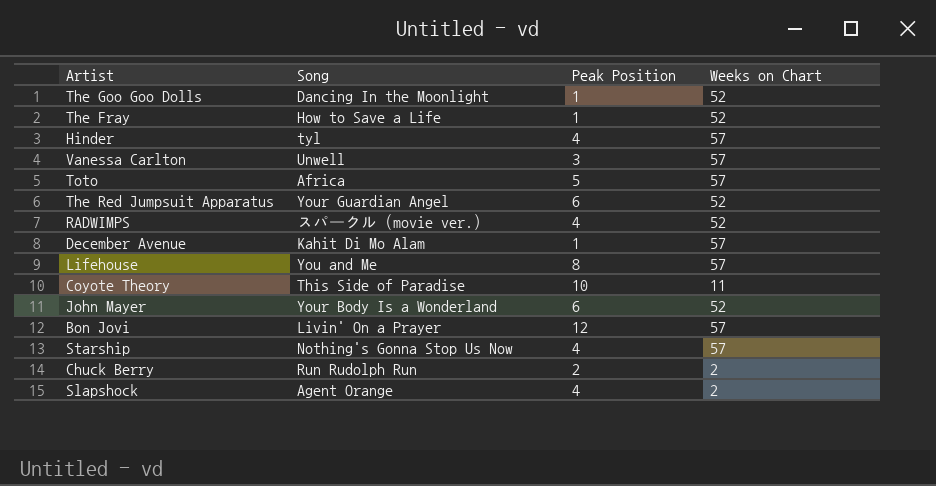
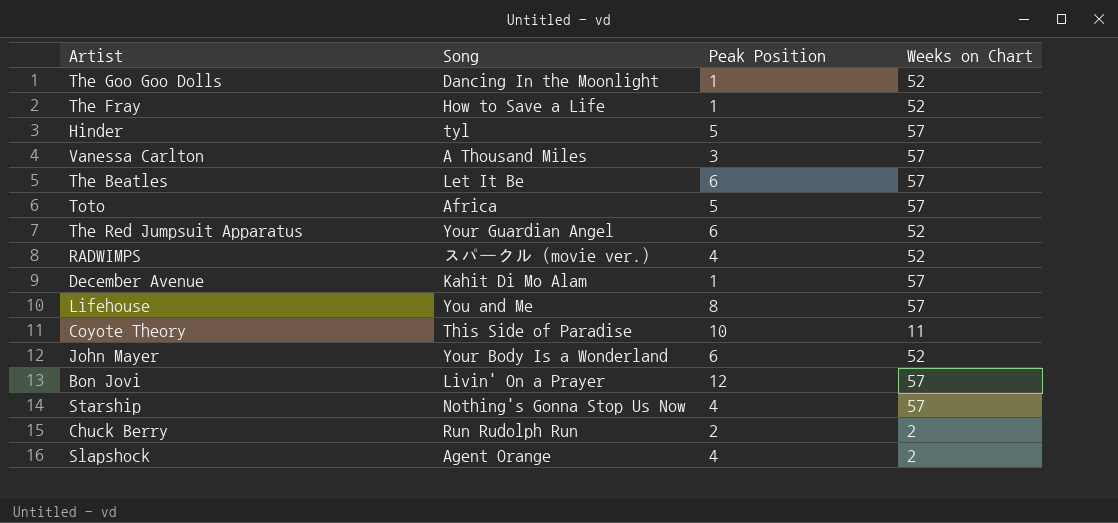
Hinder | Peak Position: 4 -> 5
Vanessa Carlton | Song: Unwell -> A Thousand Miles
row The Beatles: none -> Let It Be | 6 | 57

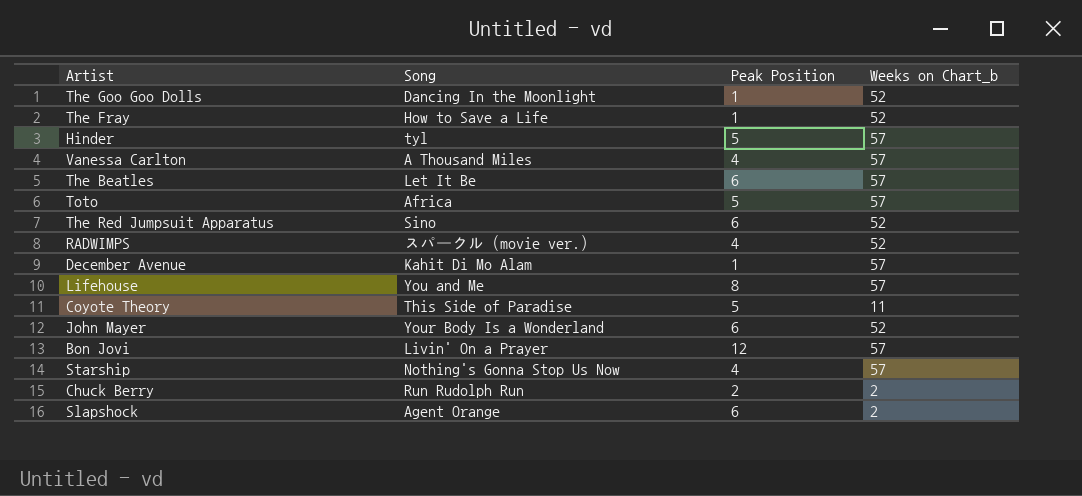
column name: Weeks on Chart -> Weeks on Chart_b
Vanessa Carlton | Peak Position: 3 -> 4
The Red Jumpsuit Apparatus | Song: Your Guardian Angel -> Sino
Coyote Theory | Peak Position: 10 -> 5
Slapshock | Peak Position: 4 -> 6

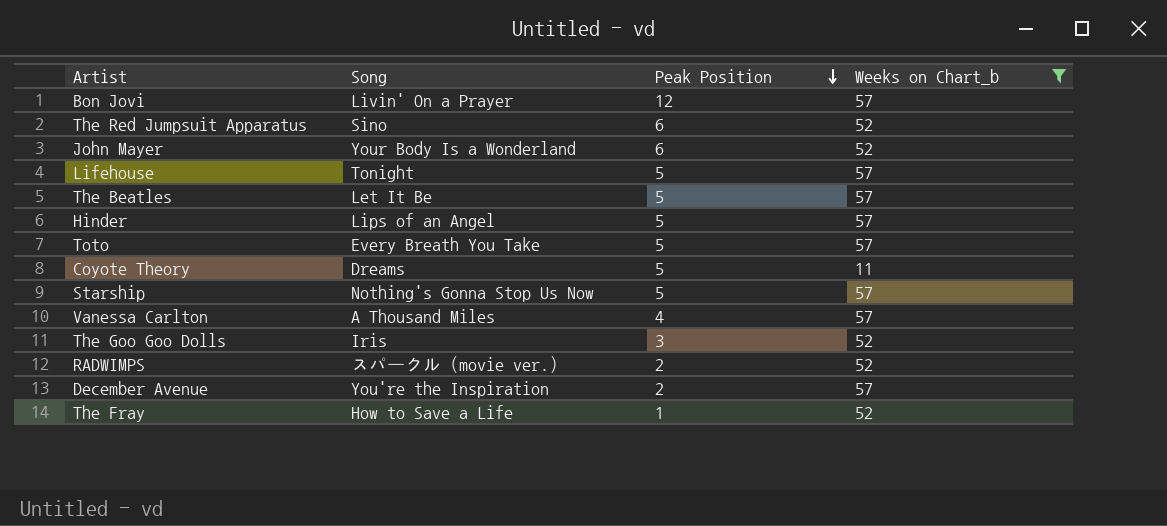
filter: none -> Weeks on Chart_b != 2
row order: none -> Peak Position descending
Lifehouse | Song: You and Me -> Tonight
Lifehouse | Peak Position: 8 -> 5
The Beatles | Peak Position: 6 -> 5
Hinder | Song: tyl -> Lips of an Angel
Toto | Song: Africa -> Every Breath You Take
Coyote Theory | Song: This Side of Paradise -> Dreams
Starship | Peak Position: 4 -> 5
The Goo Goo Dolls | Song: Dancing In the Moonlight -> Iris
The Goo Goo Dolls | Peak Position: 1 -> 3
RADWIMPS | Peak Position: 4 -> 2
December Avenue | Song: Kahit Di Mo Alam -> You're the Inspiration
December Avenue | Peak Position: 1 -> 2

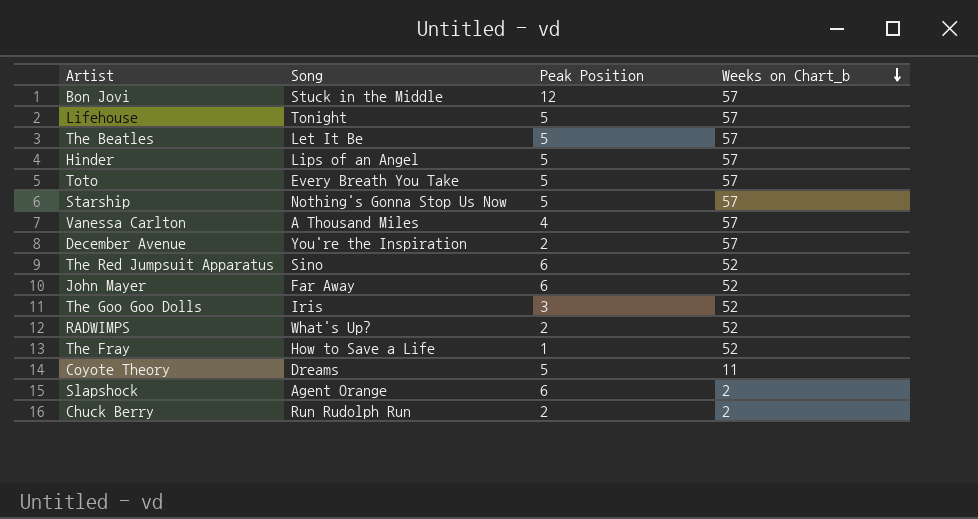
filter: Weeks on Chart_b != 2 -> none
row order: Peak Position descending -> Weeks on Chart_b descending
Bon Jovi | Song: Livin' On a Prayer -> Stuck in the Middle
John Mayer | Song: Your Body Is a Wonderland -> Far Away
RADWIMPS | Song: スパークル (movie ver.) -> What's Up?

